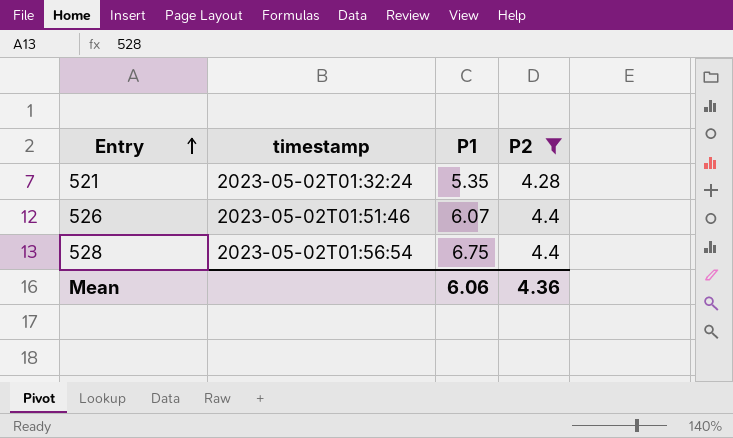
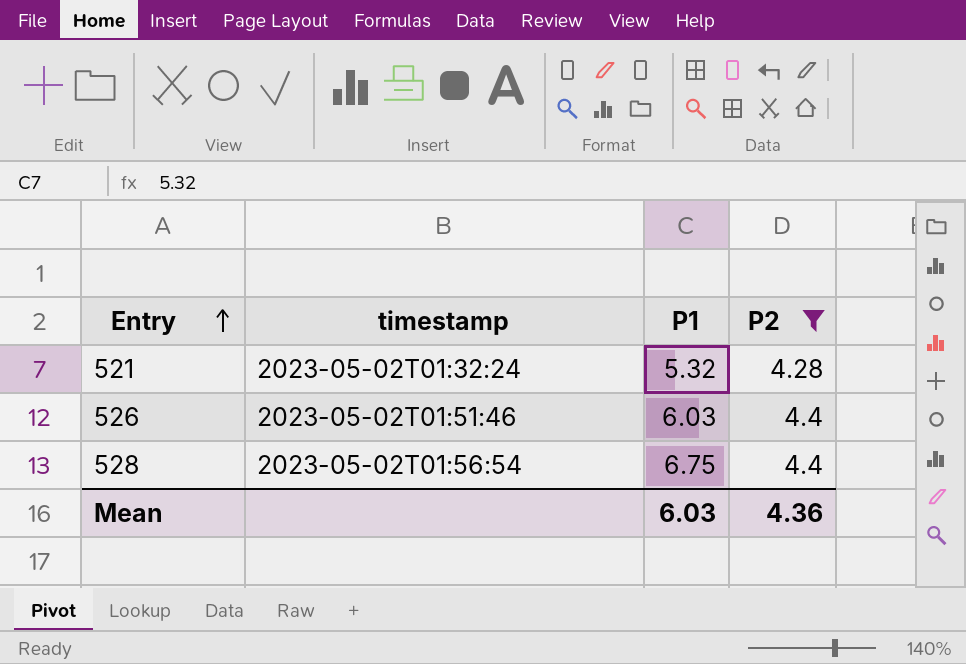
521 | P1: 5.35 -> 5.32
526 | P1: 6.07 -> 6.03
Mean | P1: 6.06 -> 6.03

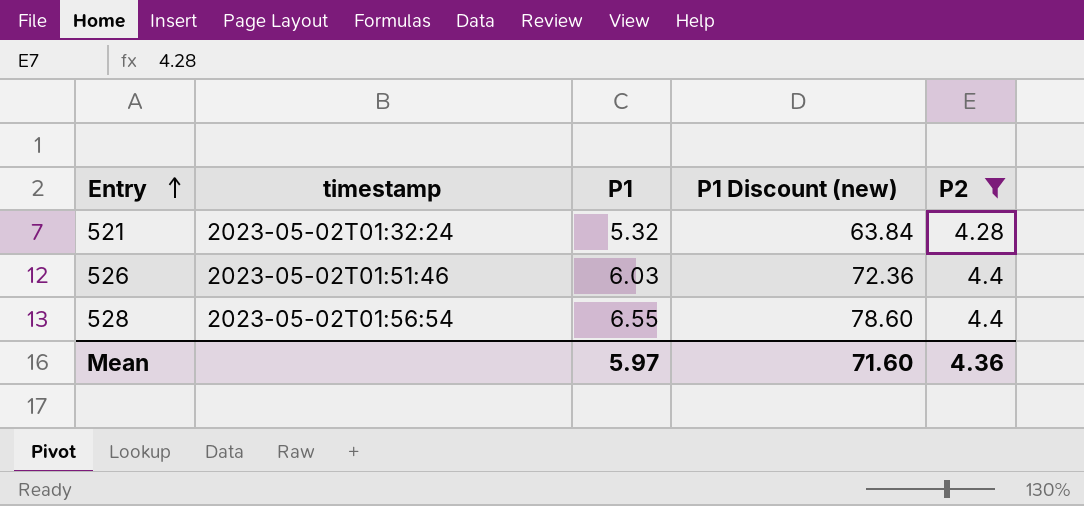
column P1 Discount (new) | formula: none -> [P1] * 12
528 | P1: 6.75 -> 6.55
Mean | P1: 6.03 -> 5.97

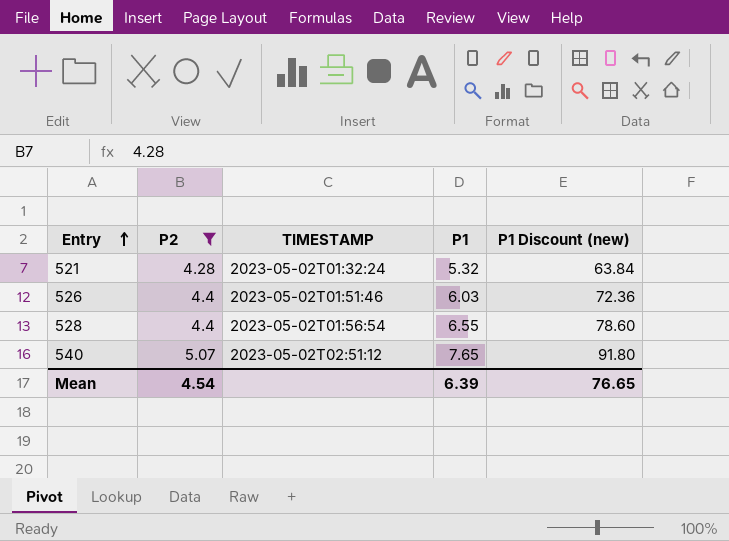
column P2 | position: 5 -> 2
column name: timestamp -> TIMESTAMP
row 540: none -> 5.07 | 2023-05-02T02:51:12 | 7.65 | 91.80
Mean | P2: 4.36 -> 4.54
Mean | P1: 5.97 -> 6.39
Mean | P1 Discount (new): 71.60 -> 76.65

